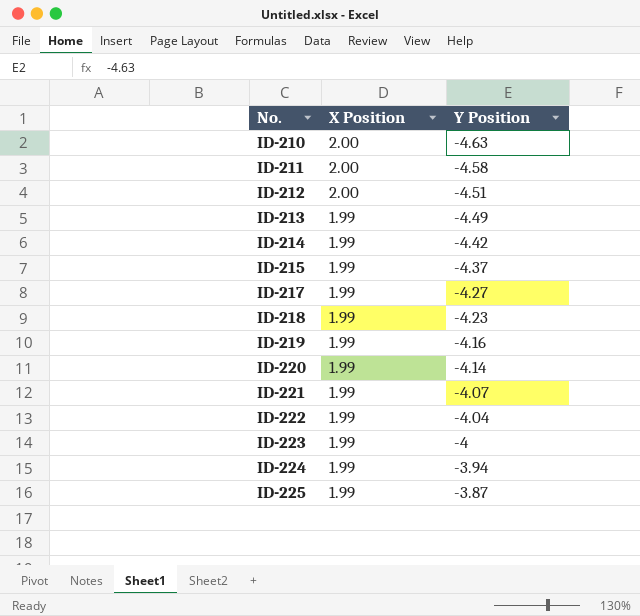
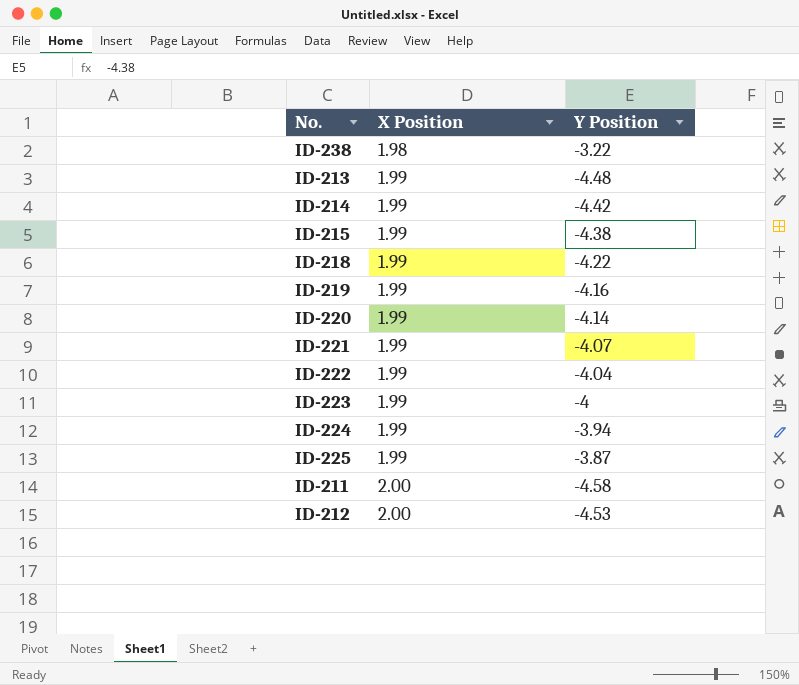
row order: No. ascending -> X Position ascending
row ID-210: 2.00 | -4.63 -> none
row ID-217: 1.99 | -4.27 -> none
row ID-238: none -> 1.98 | -3.22
ID-213 | Y Position: -4.49 -> -4.48
ID-215 | Y Position: -4.37 -> -4.38
ID-218 | Y Position: -4.23 -> -4.22
ID-212 | Y Position: -4.51 -> -4.53

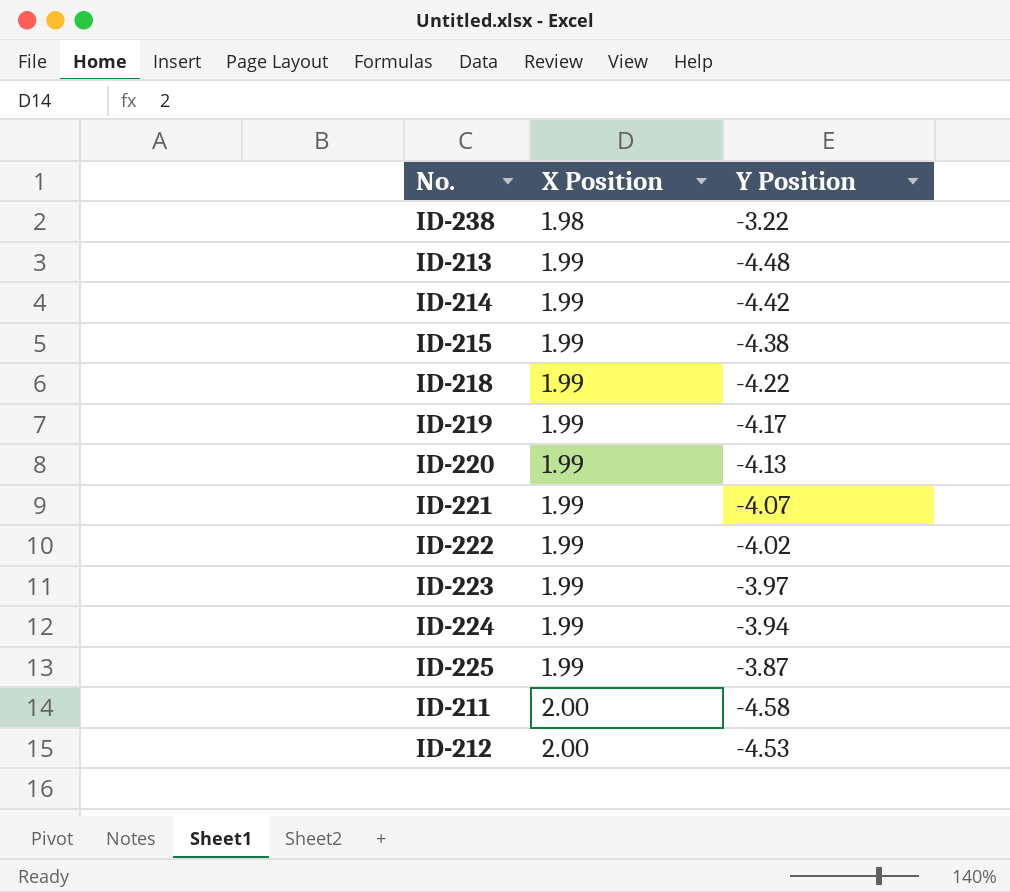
ID-219 | Y Position: -4.16 -> -4.17
ID-220 | Y Position: -4.14 -> -4.13
ID-222 | Y Position: -4.04 -> -4.02
ID-223 | Y Position: -4 -> -3.97

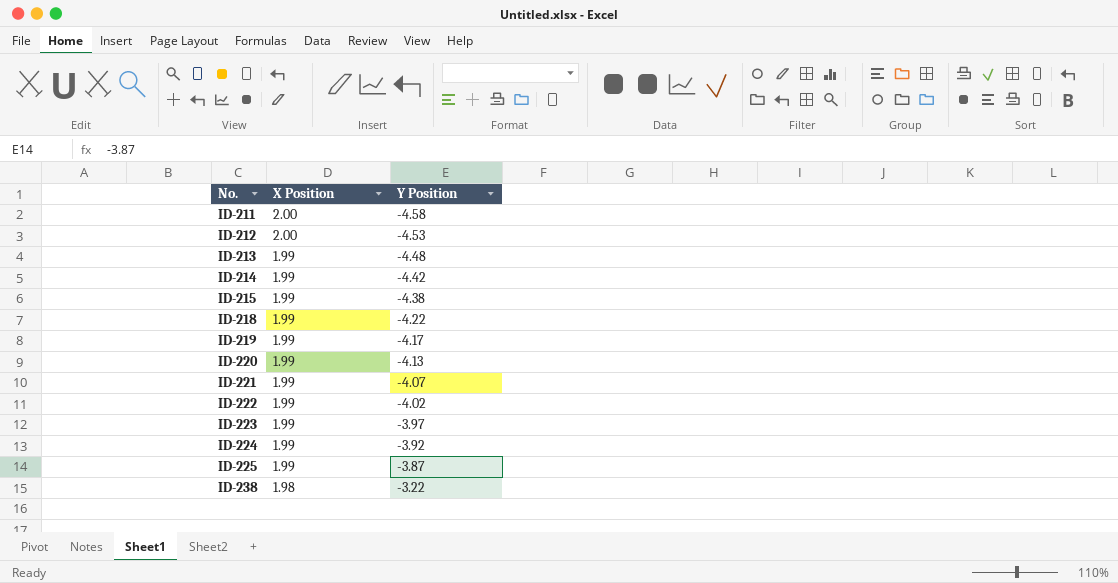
row order: X Position ascending -> No. ascending
ID-224 | Y Position: -3.94 -> -3.92

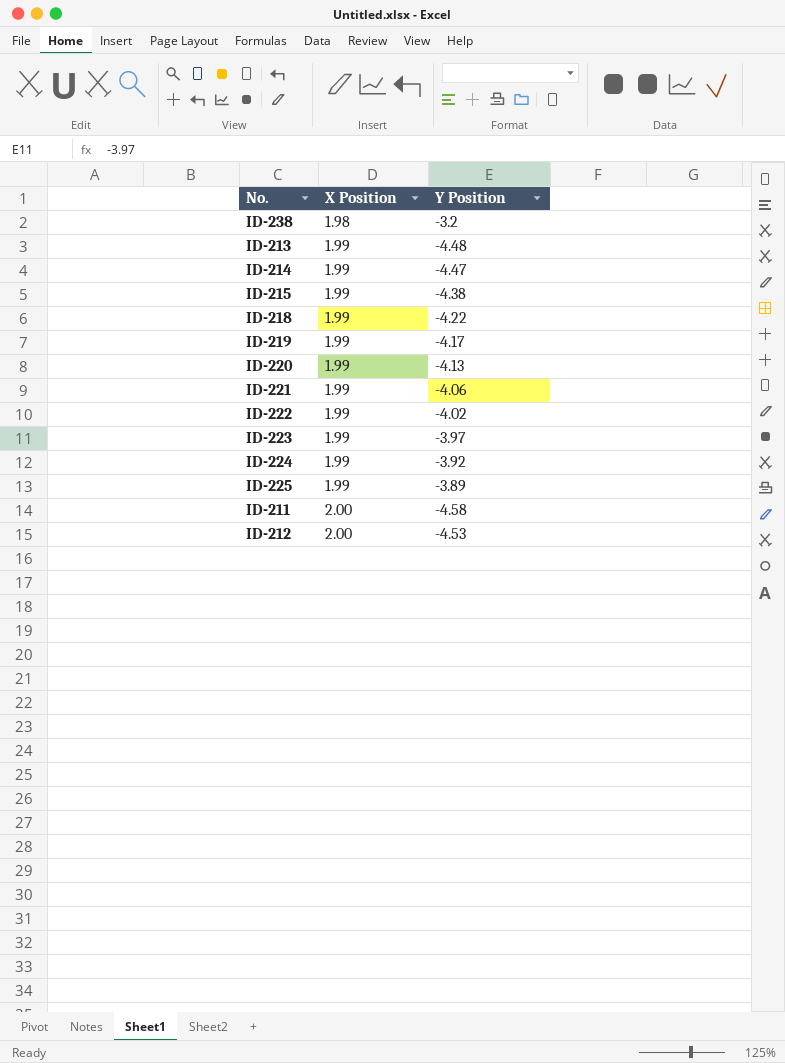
row order: No. ascending -> X Position ascending
ID-238 | Y Position: -3.22 -> -3.2
ID-214 | Y Position: -4.42 -> -4.47
ID-221 | Y Position: -4.07 -> -4.06
ID-225 | Y Position: -3.87 -> -3.89

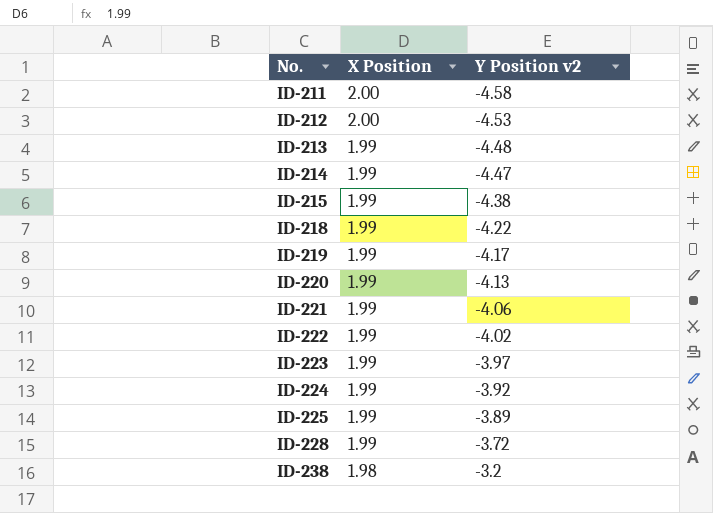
row order: X Position ascending -> No. ascending
column name: Y Position -> Y Position v2
row ID-228: none -> 1.99 | -3.72

